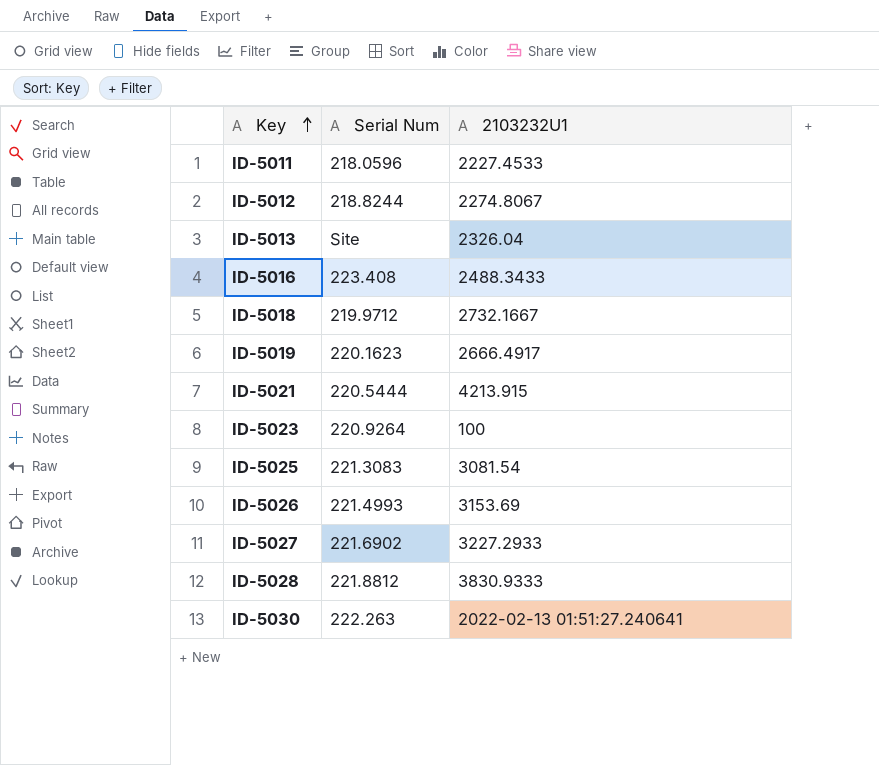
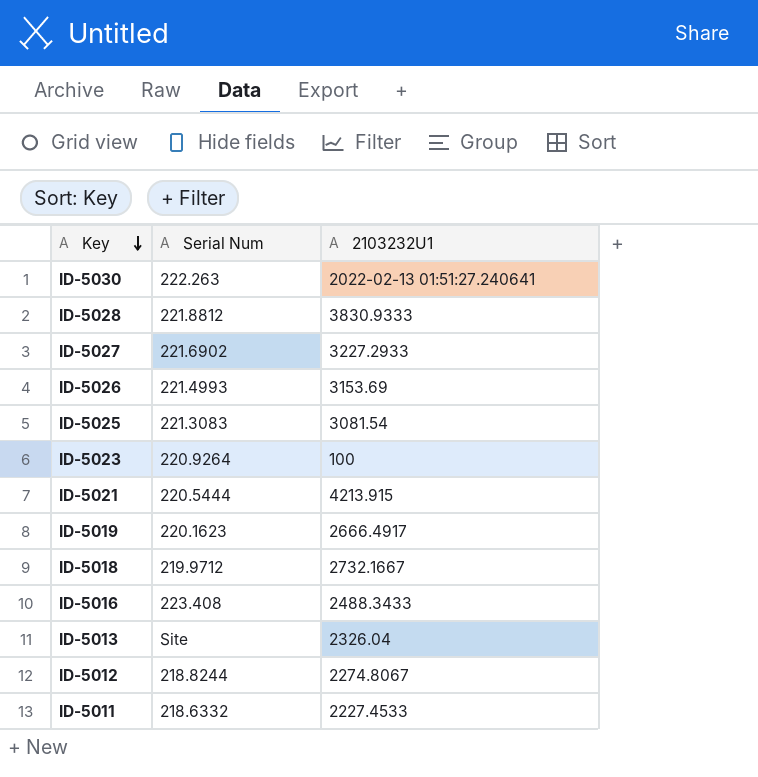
row order: Key ascending -> Key descending
ID-5011 | Serial Num: 218.0596 -> 218.6332

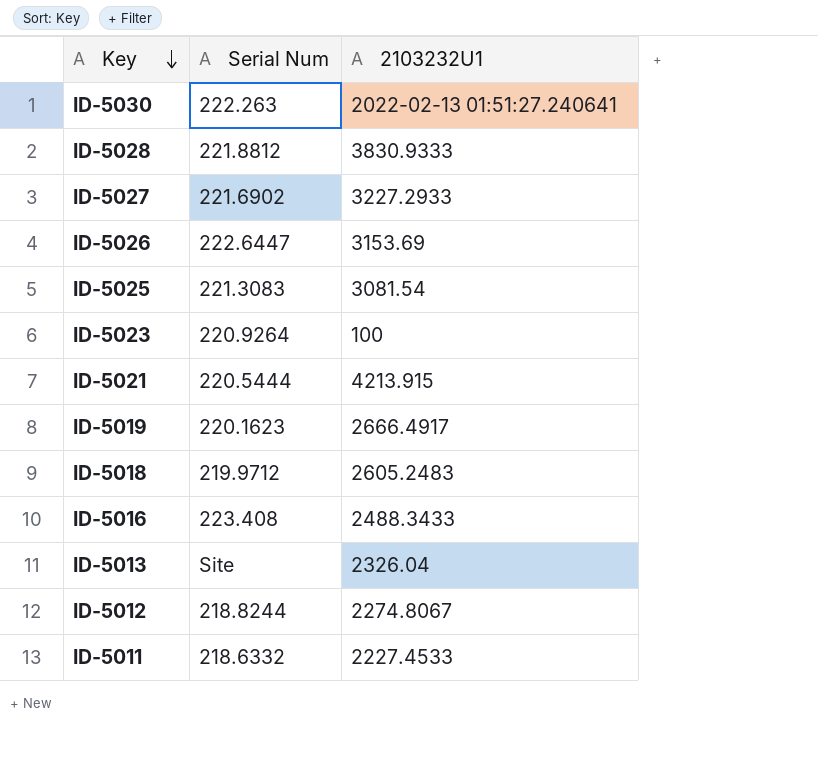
ID-5026 | Serial Num: 221.4993 -> 222.6447
ID-5018 | 2103232U1: 2732.1667 -> 2605.2483

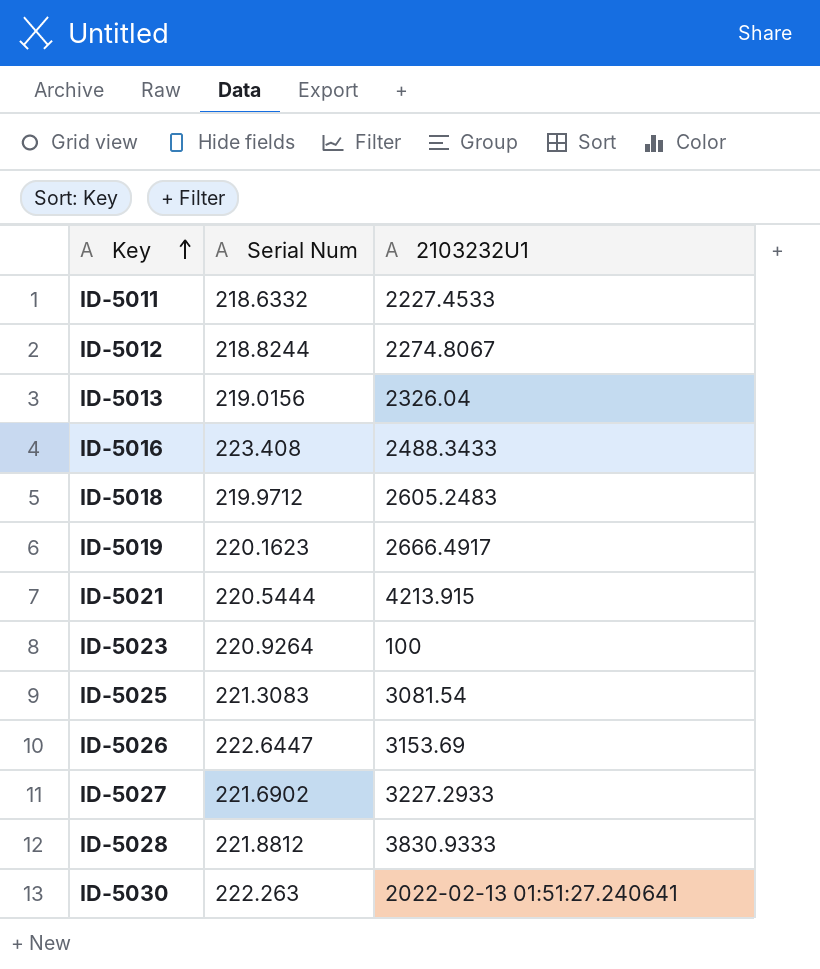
row order: Key descending -> Key ascending
ID-5013 | Serial Num: Site -> 219.0156

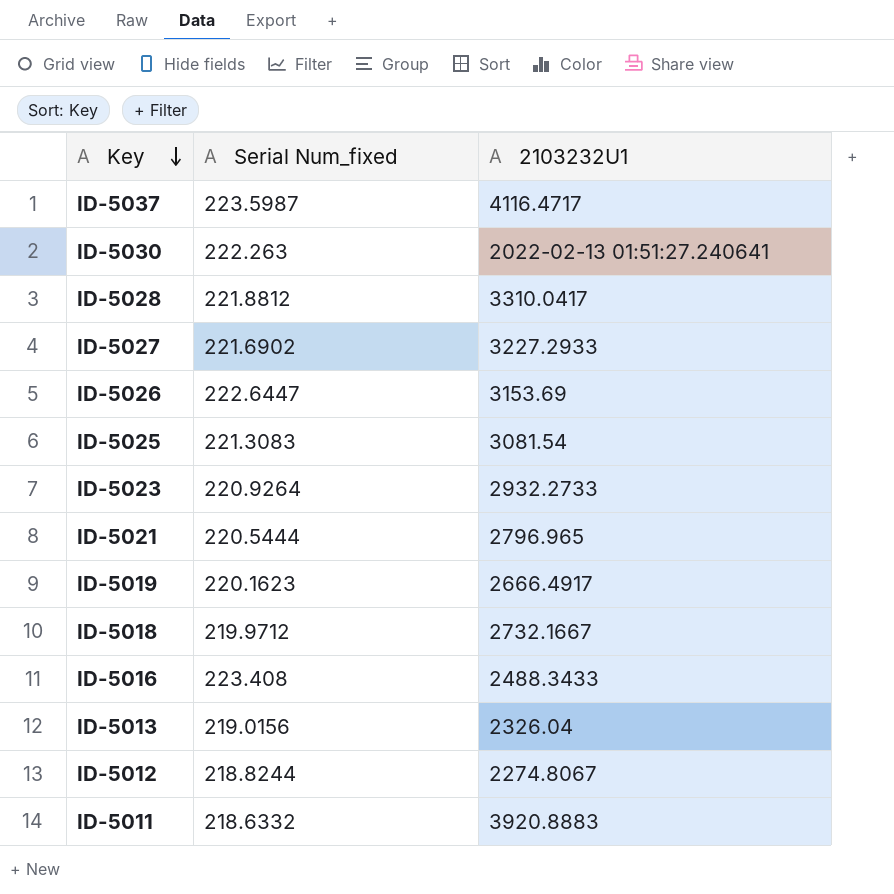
row order: Key ascending -> Key descending
column name: Serial Num -> Serial Num_fixed
row ID-5037: none -> 223.5987 | 4116.4717
ID-5028 | 2103232U1: 3830.9333 -> 3310.0417
ID-5023 | 2103232U1: 100 -> 2932.2733
ID-5021 | 2103232U1: 4213.915 -> 2796.965
ID-5018 | 2103232U1: 2605.2483 -> 2732.1667
ID-5011 | 2103232U1: 2227.4533 -> 3920.8883

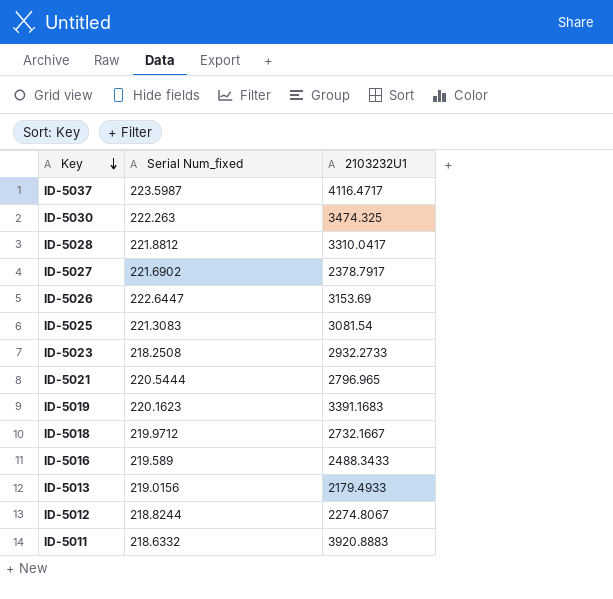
ID-5030 | 2103232U1: 2022-02-13 01:51:27.240641 -> 3474.325
ID-5027 | 2103232U1: 3227.2933 -> 2378.7917
ID-5023 | Serial Num_fixed: 220.9264 -> 218.2508
ID-5019 | 2103232U1: 2666.4917 -> 3391.1683
ID-5016 | Serial Num_fixed: 223.408 -> 219.589
ID-5013 | 2103232U1: 2326.04 -> 2179.4933

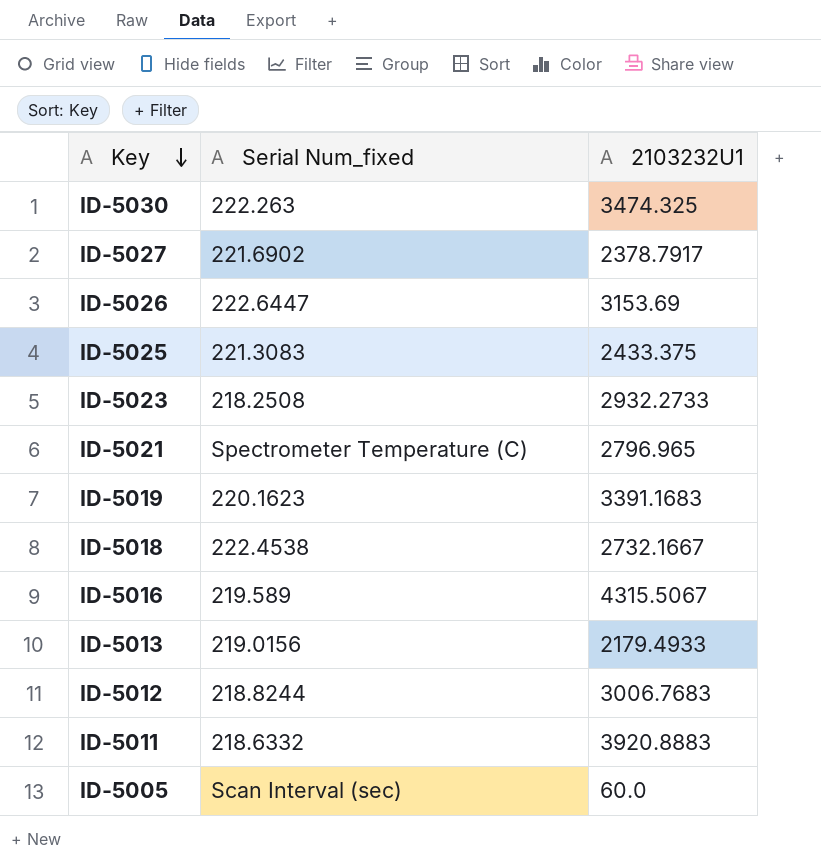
row ID-5037: 223.5987 | 4116.4717 -> none
row ID-5028: 221.8812 | 3310.0417 -> none
ID-5025 | 2103232U1: 3081.54 -> 2433.375
ID-5021 | Serial Num_fixed: 220.5444 -> Spectrometer Temperature (C)
ID-5018 | Serial Num_fixed: 219.9712 -> 222.4538
ID-5016 | 2103232U1: 2488.3433 -> 4315.5067
ID-5012 | 2103232U1: 2274.8067 -> 3006.7683
row ID-5005: none -> Scan Interval (sec) | 60.0

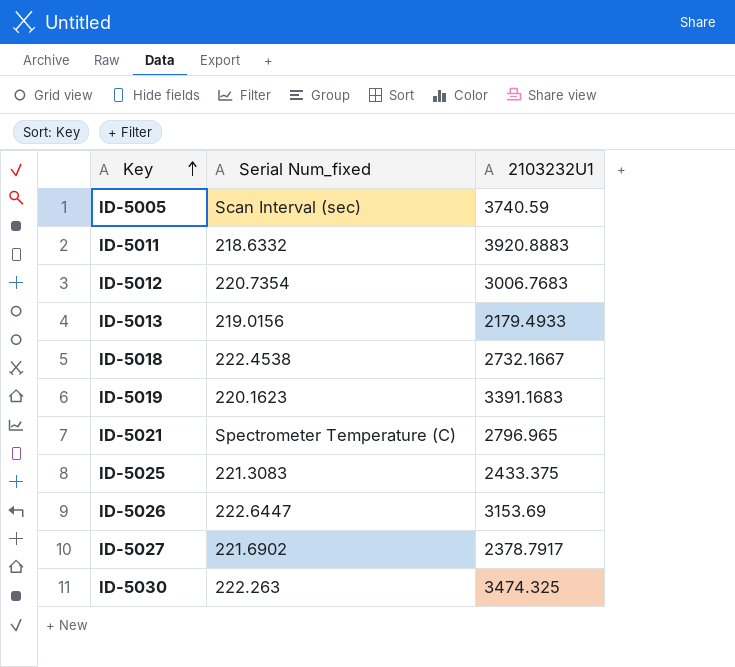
row order: Key descending -> Key ascending
row ID-5023: 218.2508 | 2932.2733 -> none
row ID-5016: 219.589 | 4315.5067 -> none
ID-5005 | 2103232U1: 60.0 -> 3740.59
ID-5012 | Serial Num_fixed: 218.8244 -> 220.7354

